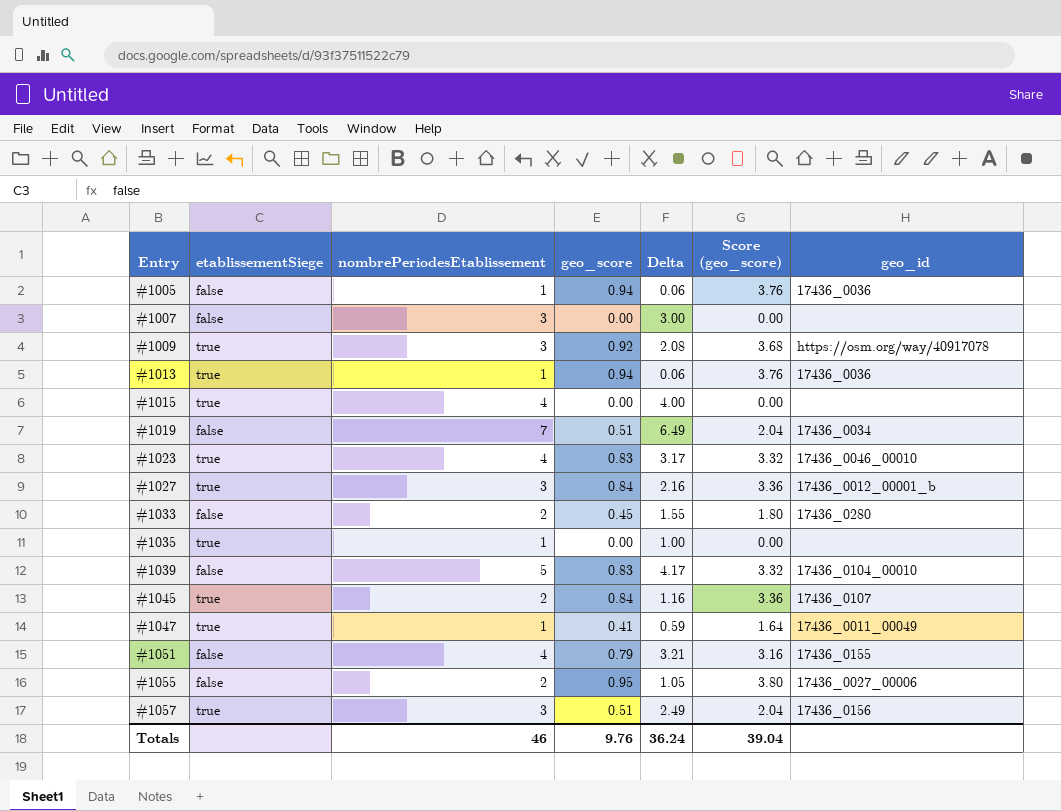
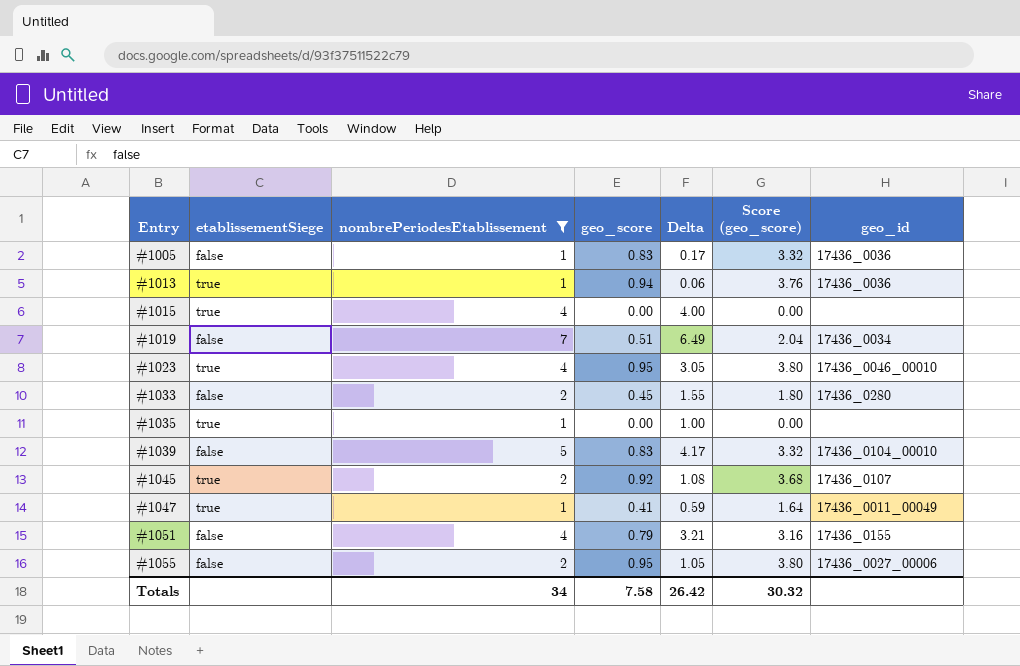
filter: none -> nombrePeriodesEtablissement != 3
#1005 | geo_score: 0.94 -> 0.83
#1005 | Delta: 0.06 -> 0.17
#1005 | Score (geo_score): 3.76 -> 3.32
#1023 | geo_score: 0.83 -> 0.95
#1023 | Delta: 3.17 -> 3.05
#1023 | Score (geo_score): 3.32 -> 3.80
#1045 | geo_score: 0.84 -> 0.92
#1045 | Delta: 1.16 -> 1.08
#1045 | Score (geo_score): 3.36 -> 3.68
Totals | nombrePeriodesEtablissement: 46 -> 34
Totals | geo_score: 9.76 -> 7.58
Totals | Delta: 36.24 -> 26.42
Totals | Score (geo_score): 39.04 -> 30.32

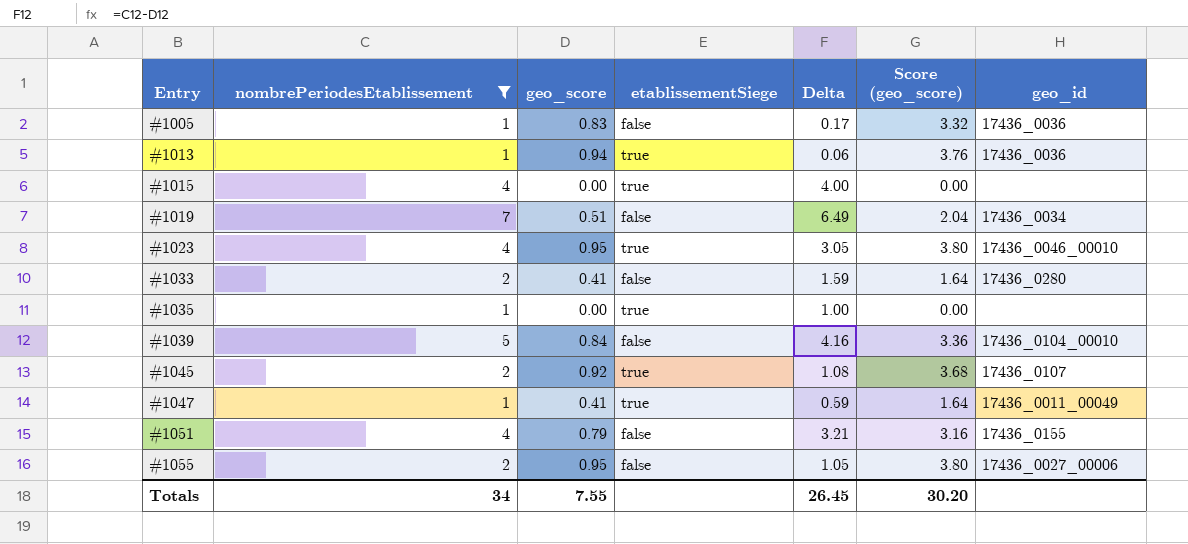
column etablissementSiege | position: 2 -> 4
#1033 | geo_score: 0.45 -> 0.41
#1033 | Delta: 1.55 -> 1.59
#1033 | Score (geo_score): 1.80 -> 1.64
#1039 | geo_score: 0.83 -> 0.84
#1039 | Delta: 4.17 -> 4.16
#1039 | Score (geo_score): 3.32 -> 3.36
Totals | geo_score: 7.58 -> 7.55
Totals | Delta: 26.42 -> 26.45
Totals | Score (geo_score): 30.32 -> 30.20

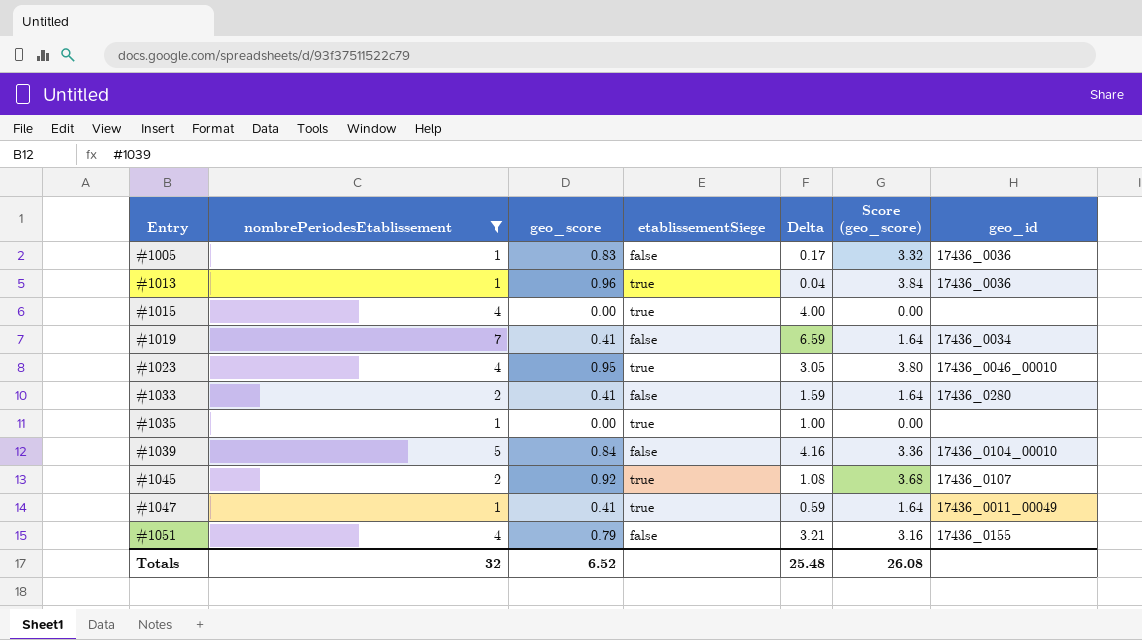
row #1055: 2 | 0.95 | false | 1.05 | 3.80 | 17436_0027_00006 -> none
#1013 | geo_score: 0.94 -> 0.96
#1013 | Delta: 0.06 -> 0.04
#1013 | Score (geo_score): 3.76 -> 3.84
#1019 | geo_score: 0.51 -> 0.41
#1019 | Delta: 6.49 -> 6.59
#1019 | Score (geo_score): 2.04 -> 1.64
Totals | nombrePeriodesEtablissement: 34 -> 32
Totals | geo_score: 7.55 -> 6.52
Totals | Delta: 26.45 -> 25.48
Totals | Score (geo_score): 30.20 -> 26.08

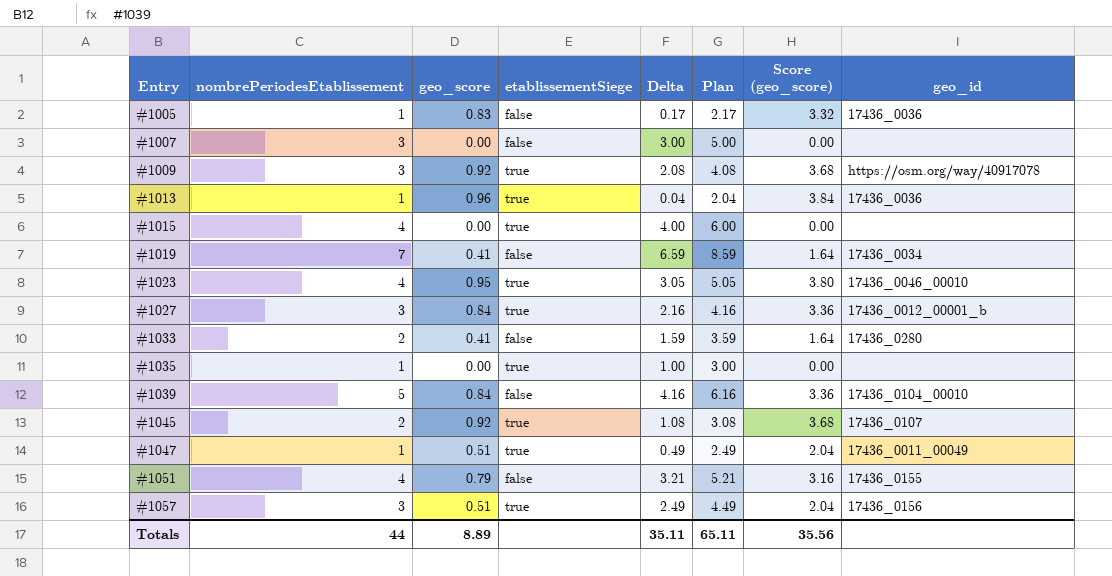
filter: nombrePeriodesEtablissement != 3 -> none
column Plan | formula: none -> [Delta] + 2
#1047 | geo_score: 0.41 -> 0.51
#1047 | Delta: 0.59 -> 0.49
#1047 | Score (geo_score): 1.64 -> 2.04
Totals | nombrePeriodesEtablissement: 32 -> 44
Totals | geo_score: 6.52 -> 8.89
Totals | Delta: 25.48 -> 35.11
Totals | Score (geo_score): 26.08 -> 35.56

